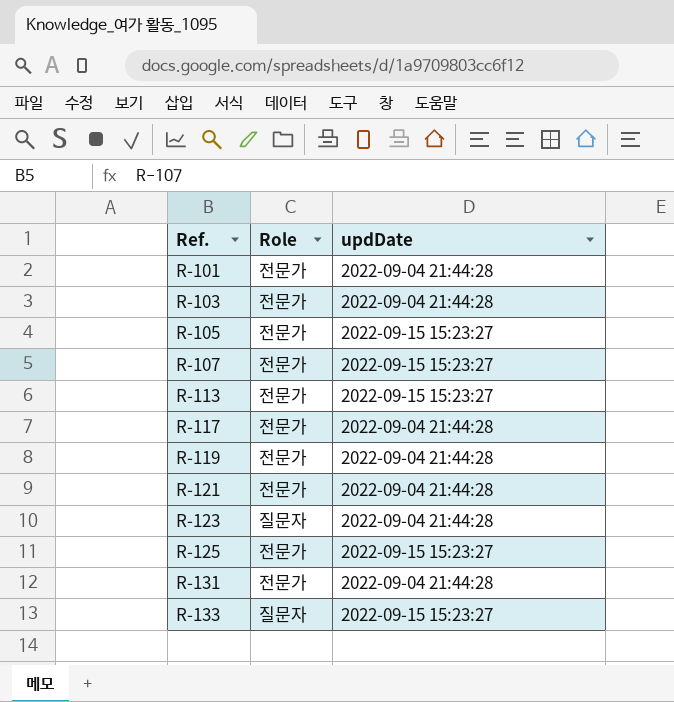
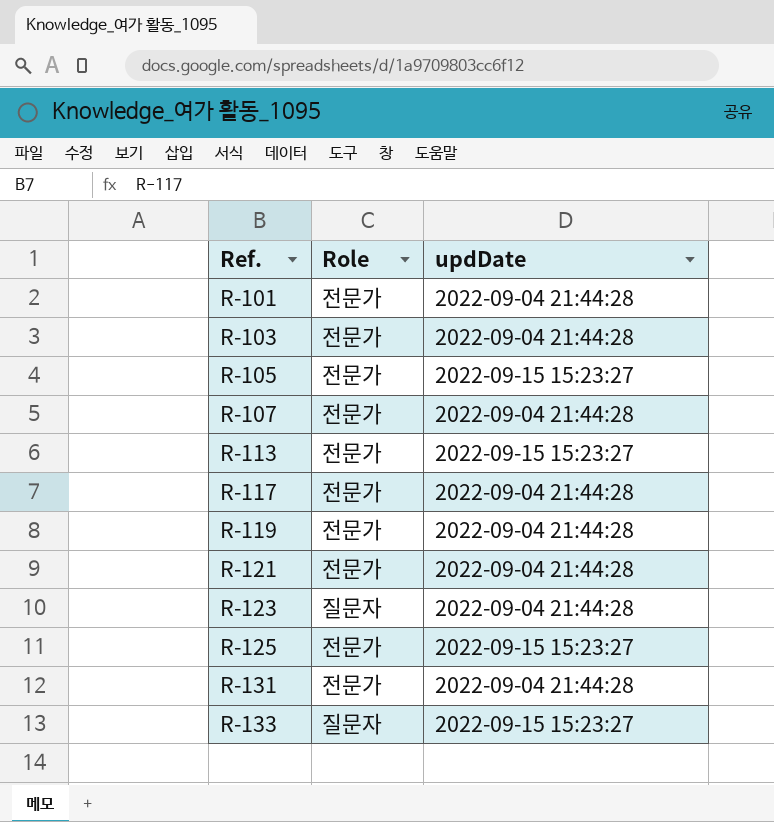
R-107 | updDate: 2022-09-15 15:23:27 -> 2022-09-04 21:44:28

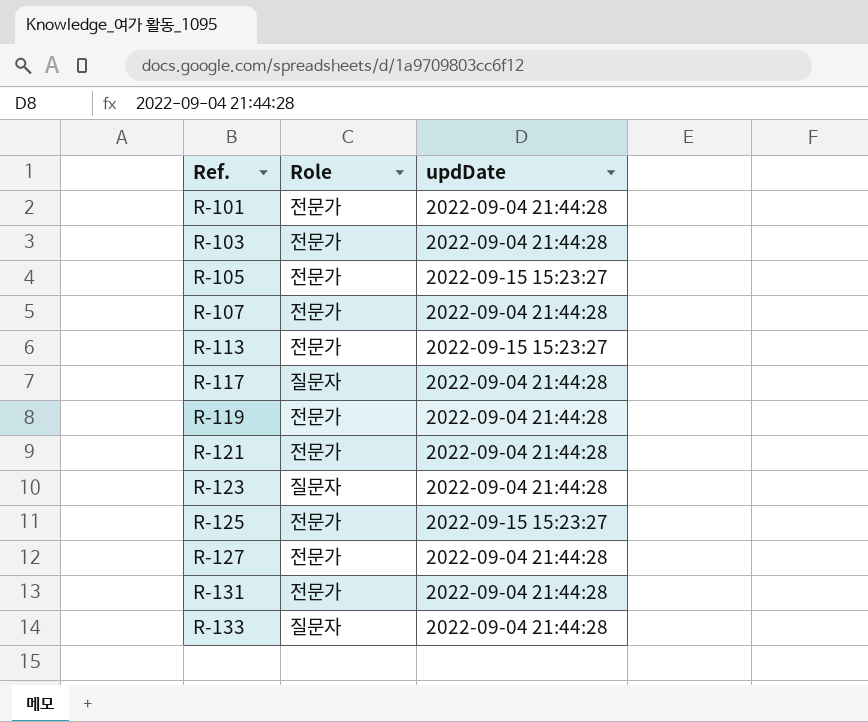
R-117 | Role: 전문가 -> 질문자
row R-127: none -> 전문가 | 2022-09-04 21:44:28
R-133 | updDate: 2022-09-15 15:23:27 -> 2022-09-04 21:44:28

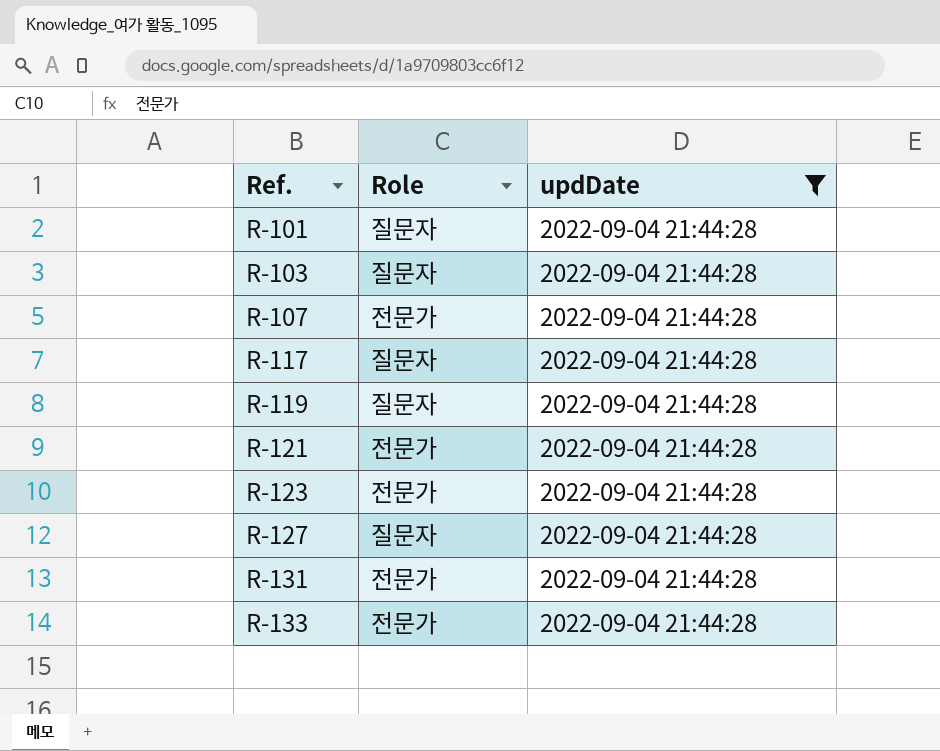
filter: none -> updDate = 2022-09-04 21:44:28
R-101 | Role: 전문가 -> 질문자
R-103 | Role: 전문가 -> 질문자
R-119 | Role: 전문가 -> 질문자
R-123 | Role: 질문자 -> 전문가
R-127 | Role: 전문가 -> 질문자
R-133 | Role: 질문자 -> 전문가

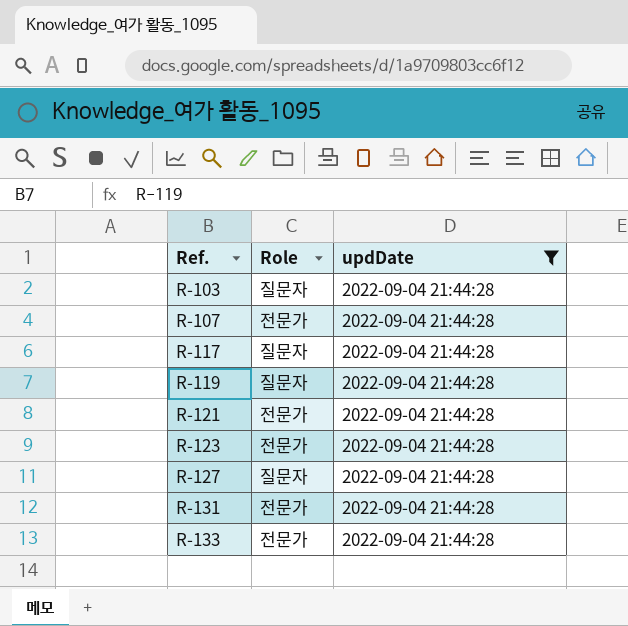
row R-101: 질문자 | 2022-09-04 21:44:28 -> none

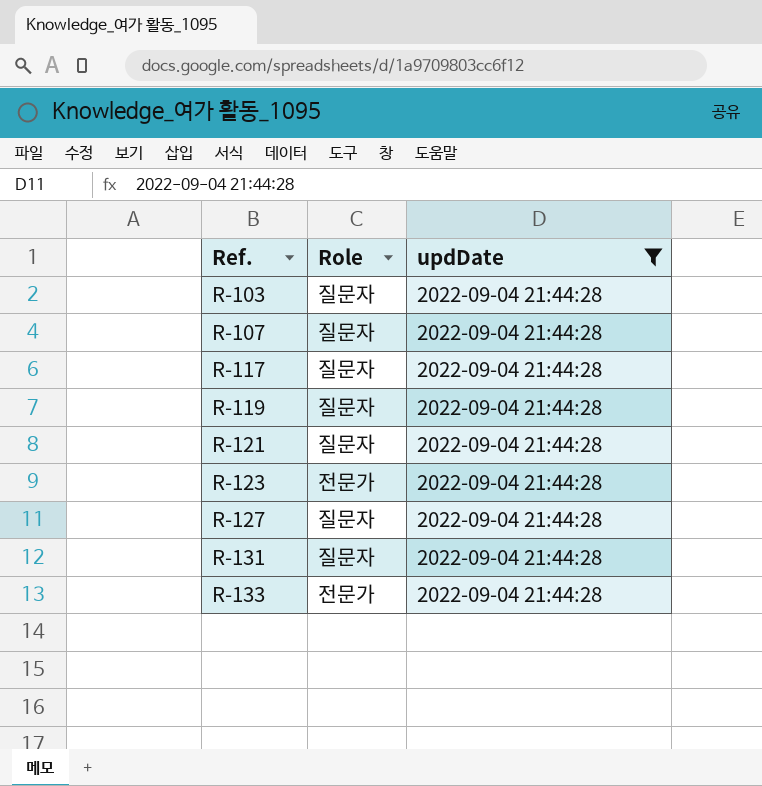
R-107 | Role: 전문가 -> 질문자
R-121 | Role: 전문가 -> 질문자
R-131 | Role: 전문가 -> 질문자

